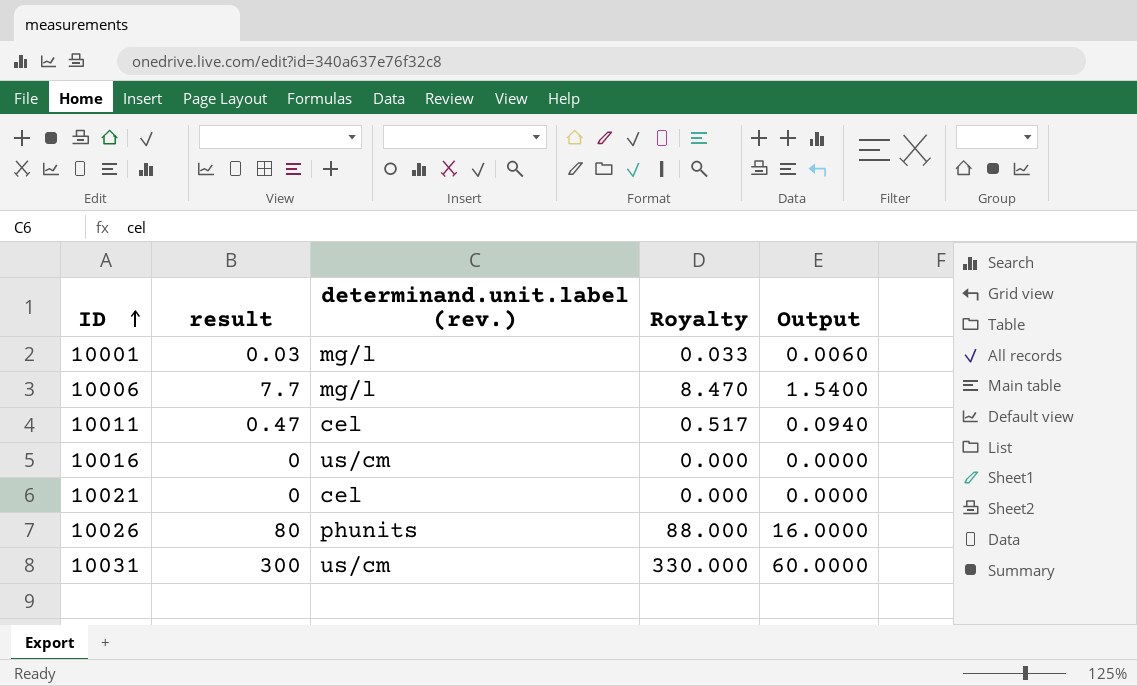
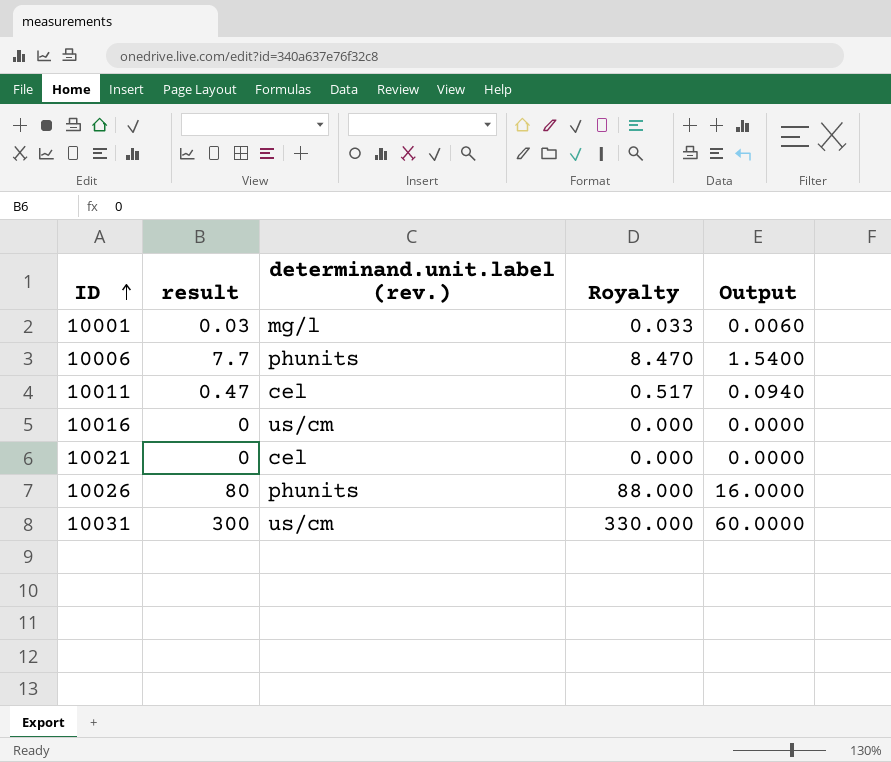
10006 | determinand.unit.label (rev.): mg/l -> phunits

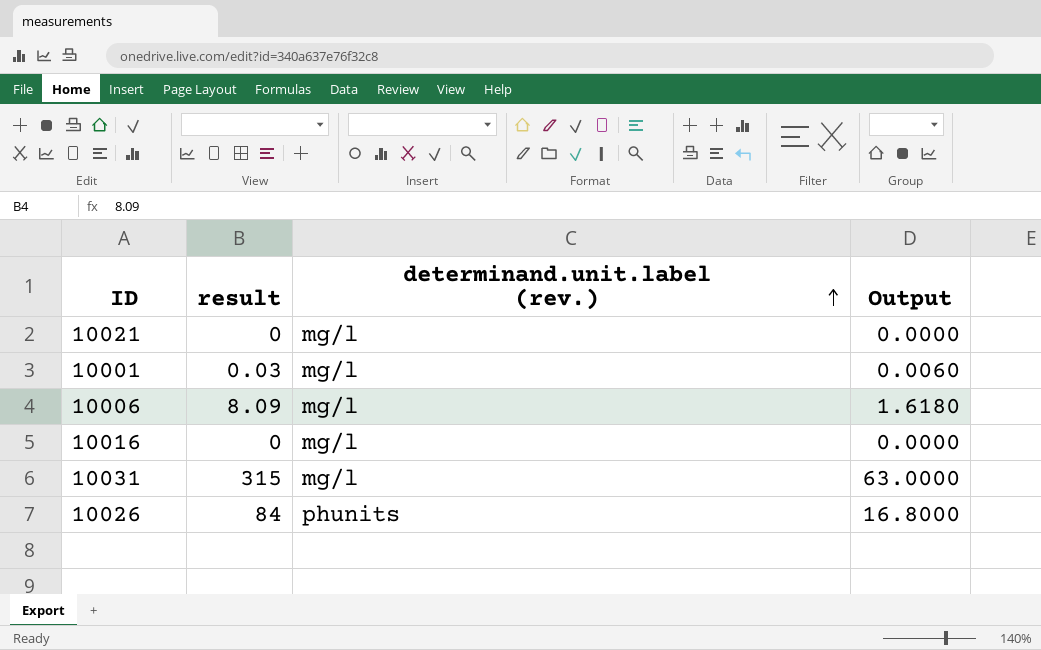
row order: ID ascending -> determinand.unit.label (rev.) ascending
column Royalty | formula: [result] * 1.1 -> none
row 10011: 0.47 | cel | 0.517 | 0.0940 -> none
10021 | determinand.unit.label (rev.): cel -> mg/l
10006 | result: 7.7 -> 8.09
10006 | determinand.unit.label (rev.): phunits -> mg/l
10006 | Output: 1.5400 -> 1.6180
10016 | determinand.unit.label (rev.): us/cm -> mg/l
10031 | result: 300 -> 315
10031 | determinand.unit.label (rev.): us/cm -> mg/l
10031 | Output: 60.0000 -> 63.0000
10026 | result: 80 -> 84
10026 | Output: 16.0000 -> 16.8000

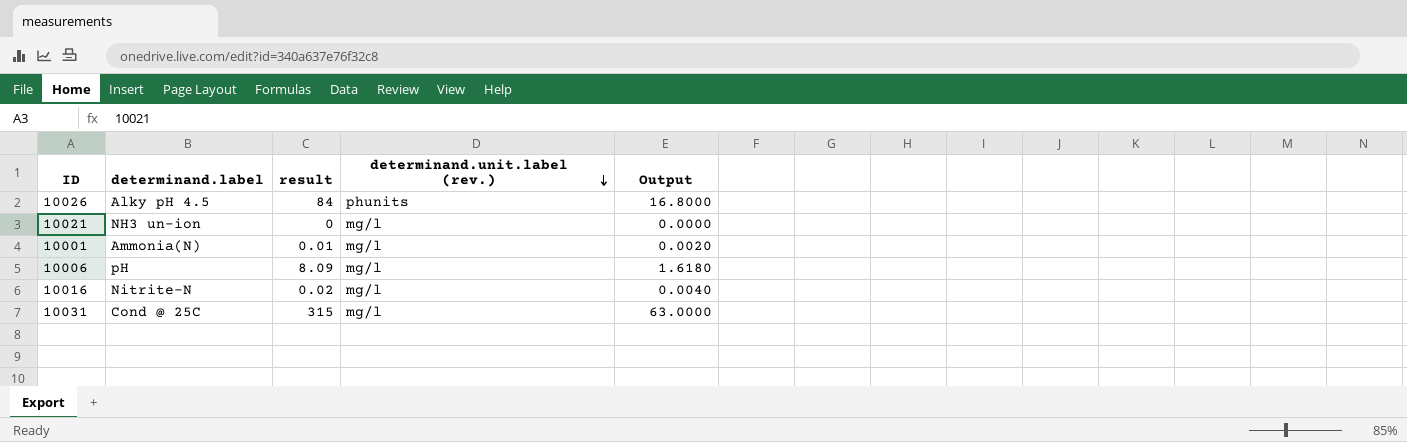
row order: determinand.unit.label (rev.) ascending -> determinand.unit.label (rev.) descending
column determinand.label | position: none -> 2
10001 | result: 0.03 -> 0.01
10001 | Output: 0.0060 -> 0.0020
10016 | result: 0 -> 0.02
10016 | Output: 0.0000 -> 0.0040

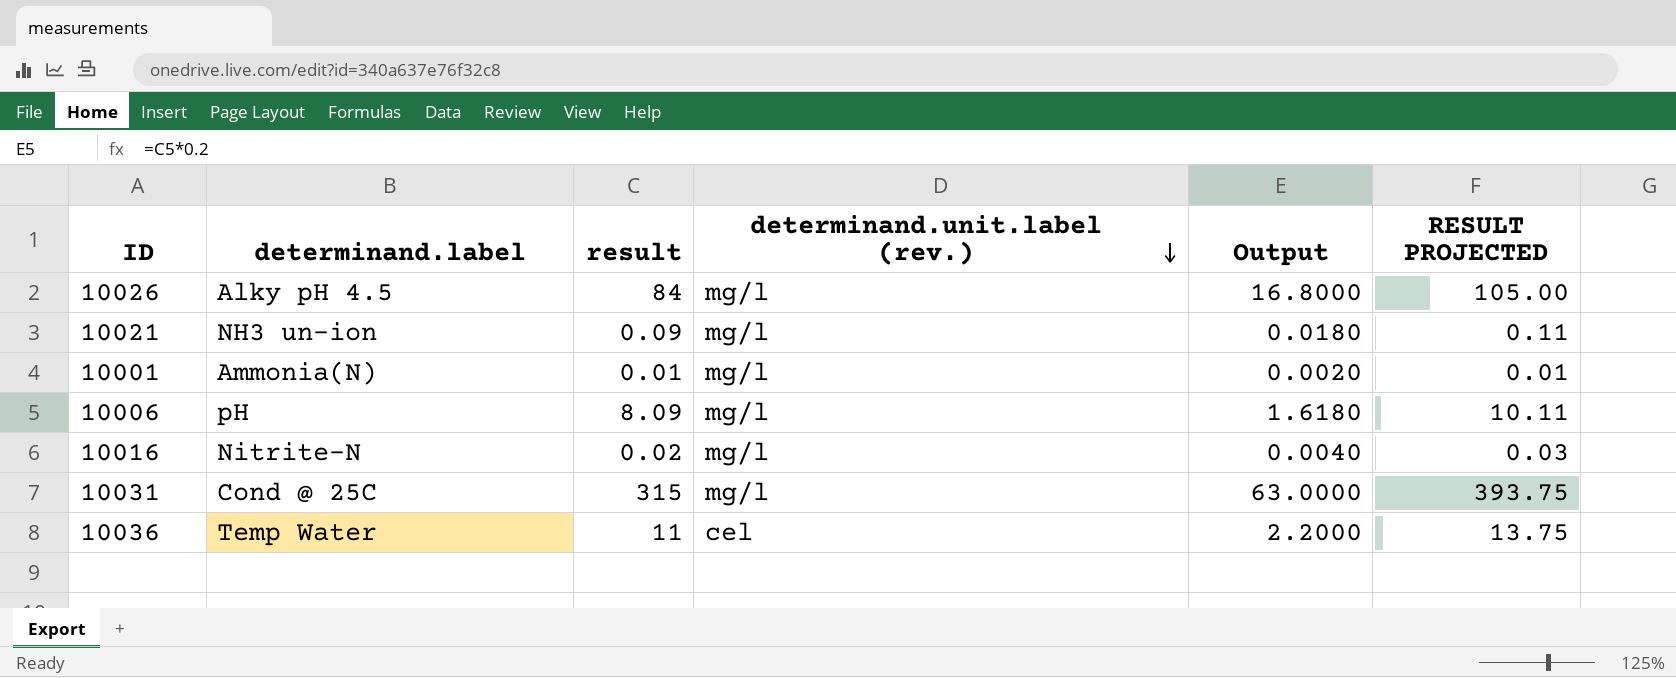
column RESULT PROJECTED | formula: none -> [result] * 1.25
10026 | determinand.unit.label (rev.): phunits -> mg/l
10021 | result: 0 -> 0.09
10021 | Output: 0.0000 -> 0.0180
row 10036: none -> Temp Water | 11 | cel | 2.2000 | 13.75

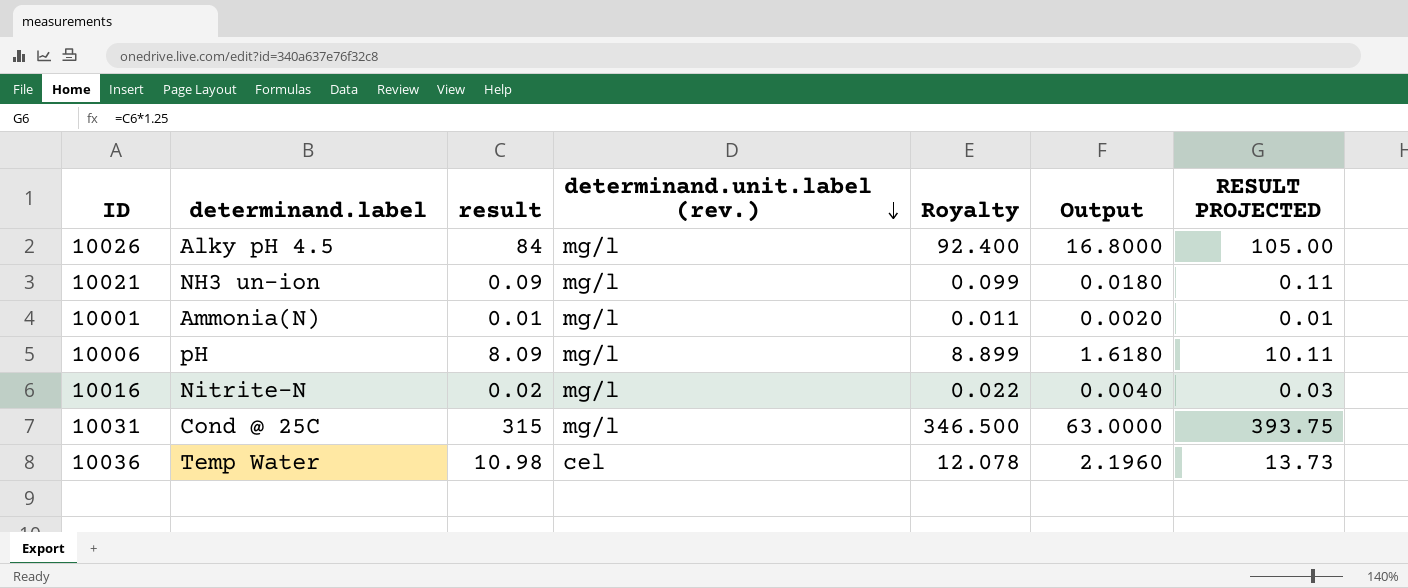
column Royalty | formula: none -> [result] * 1.1
10036 | result: 11 -> 10.98
10036 | Output: 2.2000 -> 2.1960
10036 | RESULT PROJECTED: 13.75 -> 13.73

